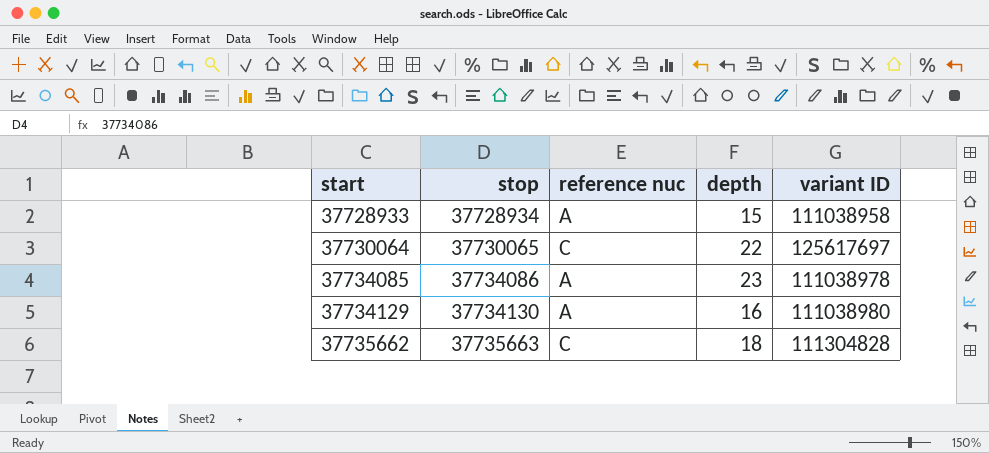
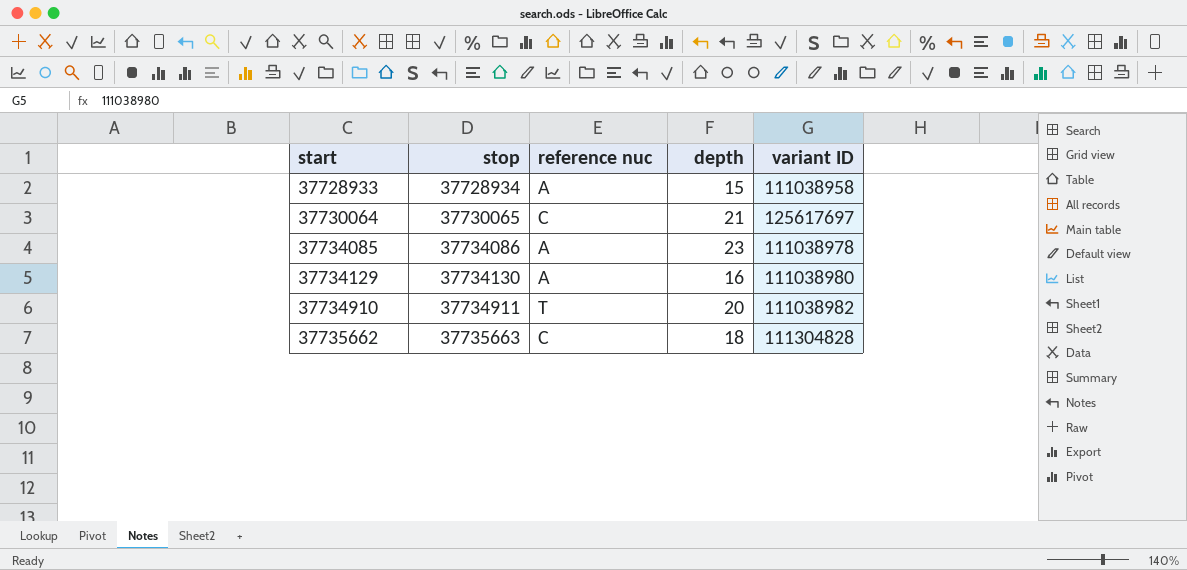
37730064 | depth: 22 -> 21
row 37734910: none -> 37734911 | T | 20 | 111038982

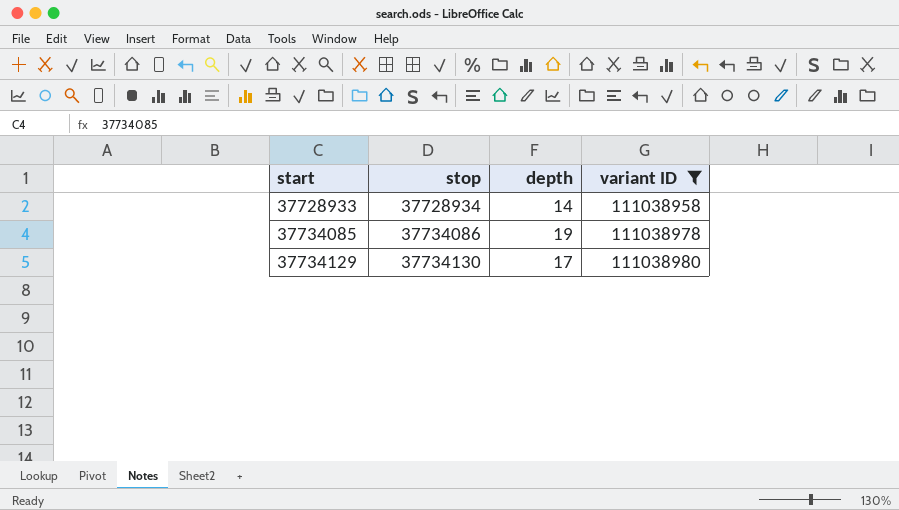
filter: none -> variant ID <= 111038980
column reference nuc | position: 3 -> none
37728933 | depth: 15 -> 14
37734085 | depth: 23 -> 19
37734129 | depth: 16 -> 17

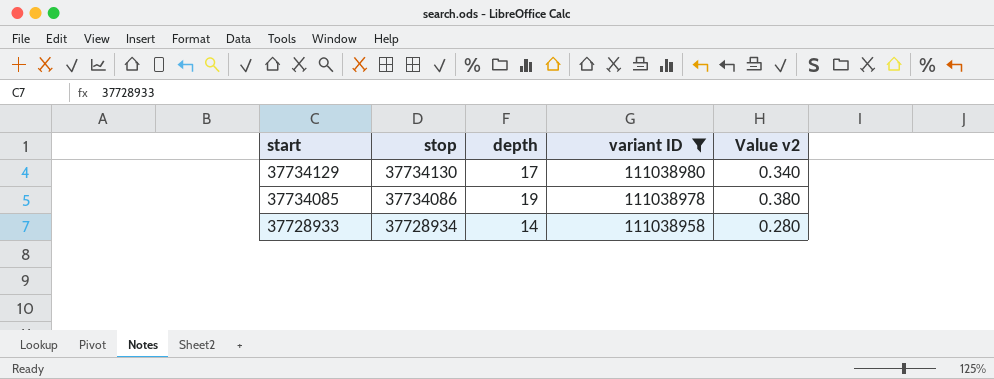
row order: start ascending -> start descending
column Value v2 | formula: none -> [depth] * 0.02

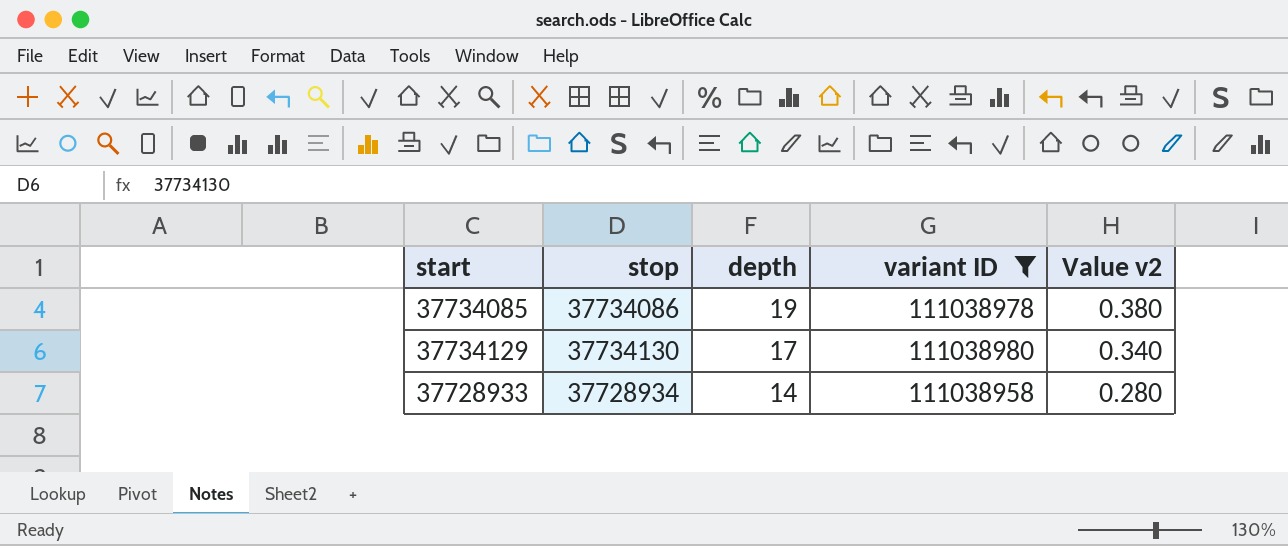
row order: start descending -> depth descending

